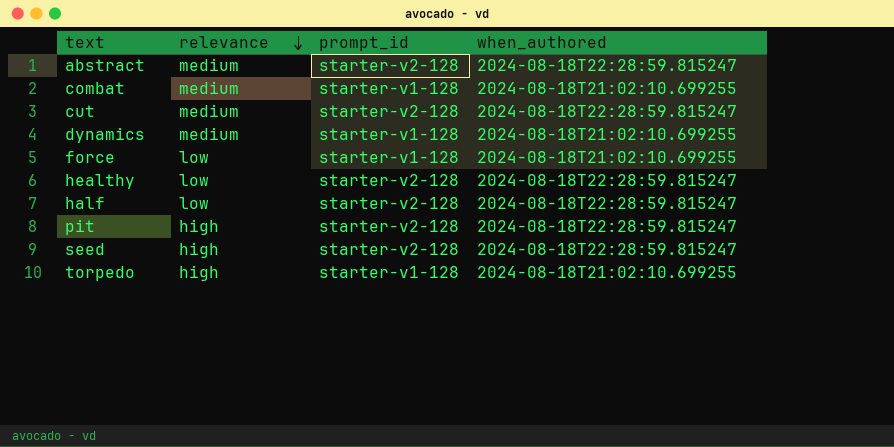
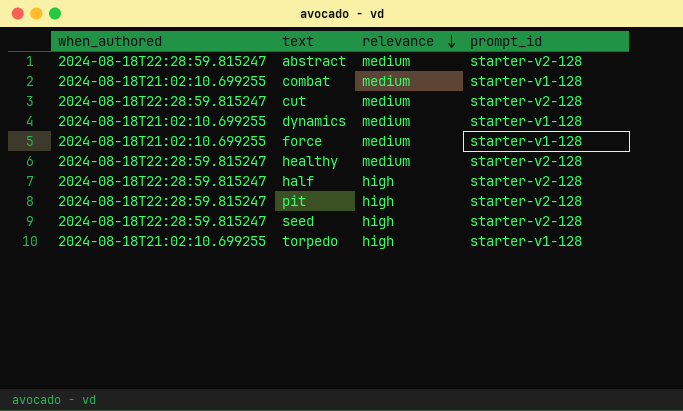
column when_authored | position: 4 -> 1
force | relevance: low -> medium
healthy | relevance: low -> medium
half | relevance: low -> high

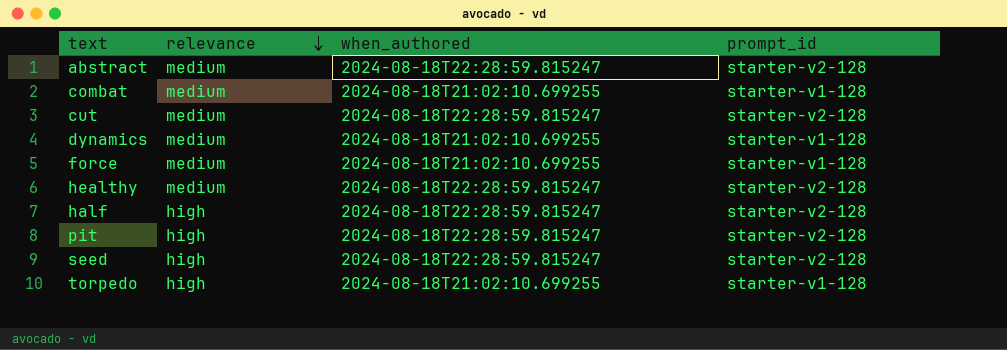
column when_authored | position: 1 -> 3

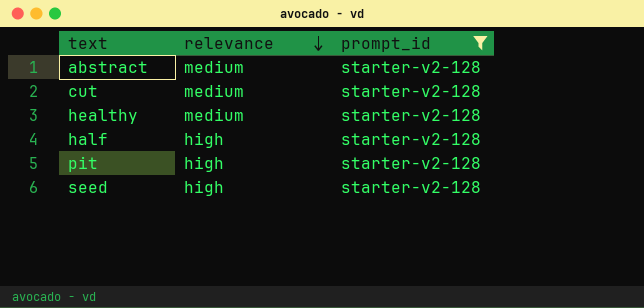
filter: none -> prompt_id = starter-v2-128
column when_authored | position: 3 -> none

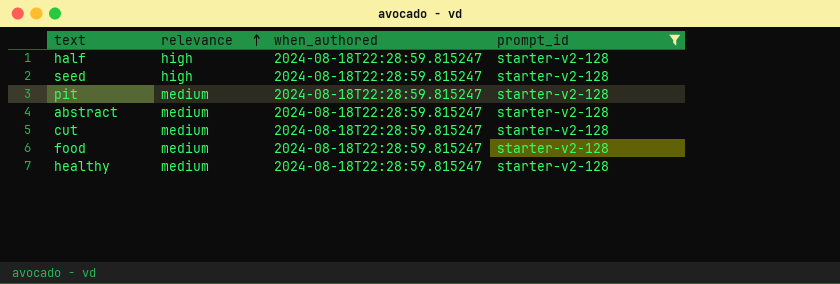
row order: relevance descending -> relevance ascending
column when_authored | position: none -> 3
pit | relevance: high -> medium
row food: none -> medium | 2024-08-18T22:28:59.815247 | starter-v2-128

